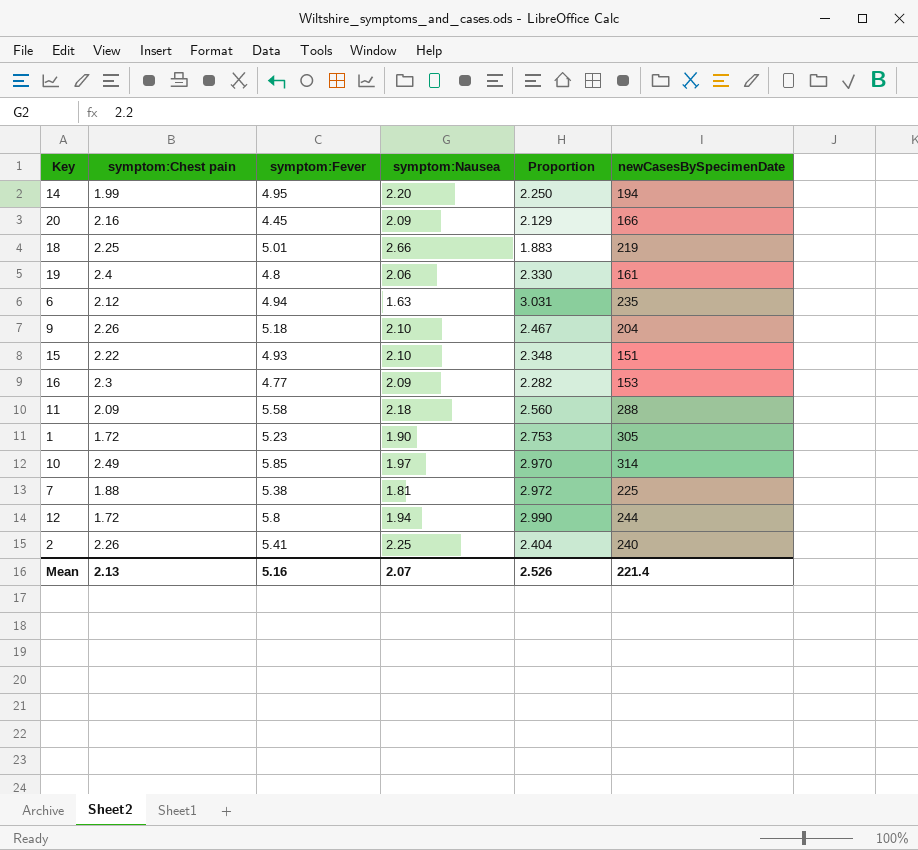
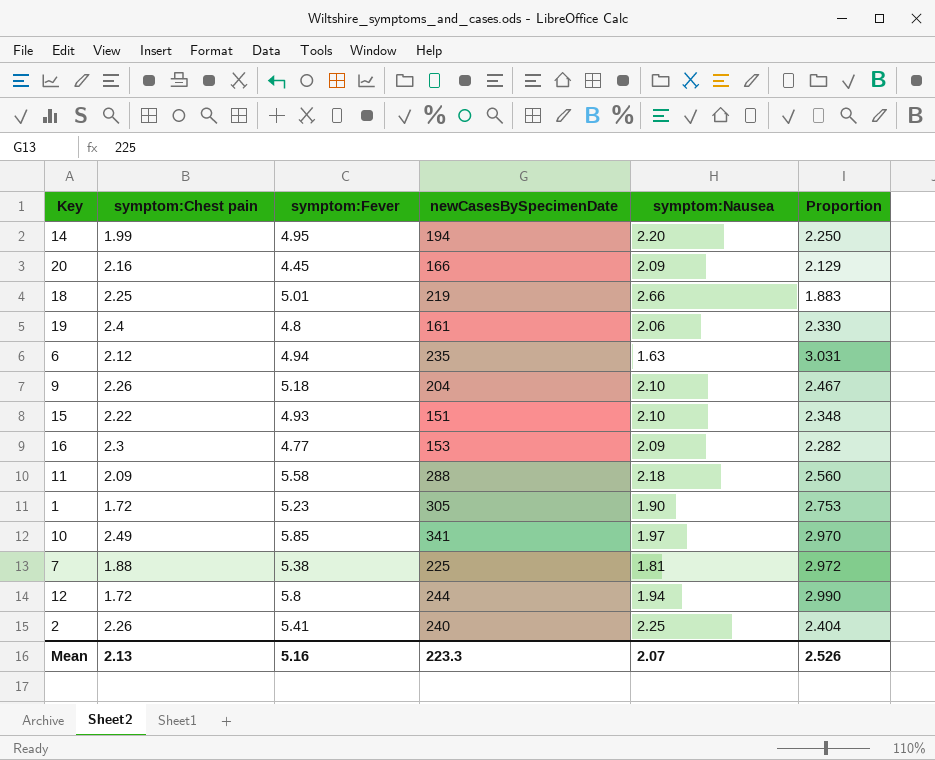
column newCasesBySpecimenDate | position: 6 -> 4
10 | newCasesBySpecimenDate: 314 -> 341
Mean | newCasesBySpecimenDate: 221.4 -> 223.3

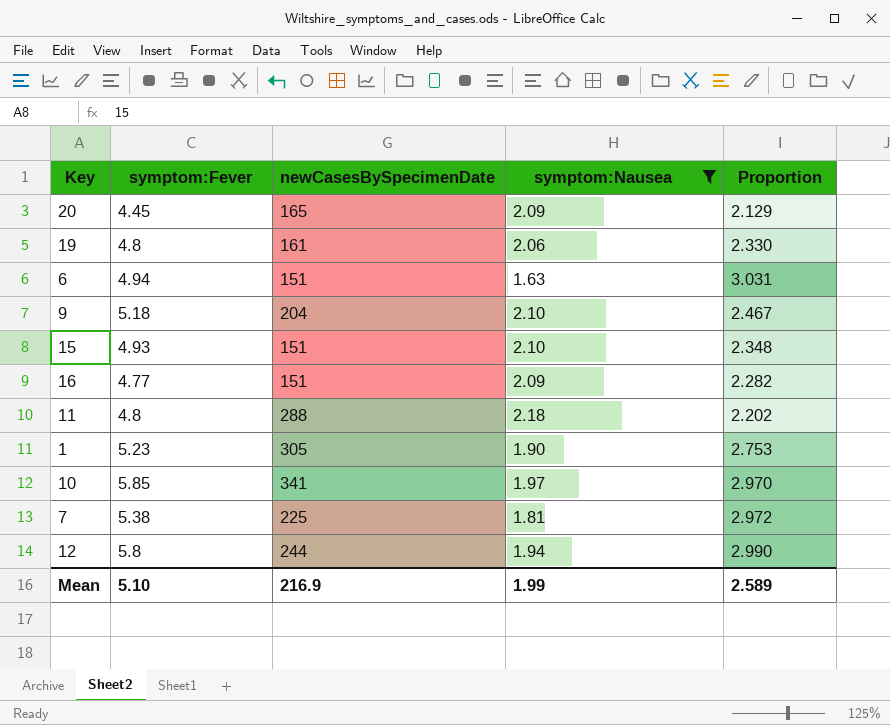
filter: none -> symptom:Nausea <= 2.18
column symptom:Chest pain | position: 2 -> none
20 | newCasesBySpecimenDate: 166 -> 165
6 | newCasesBySpecimenDate: 235 -> 151
16 | newCasesBySpecimenDate: 153 -> 151
11 | symptom:Fever: 5.58 -> 4.8
11 | Proportion: 2.560 -> 2.202
Mean | symptom:Fever: 5.16 -> 5.10
Mean | newCasesBySpecimenDate: 223.3 -> 216.9
Mean | symptom:Nausea: 2.07 -> 1.99
Mean | Proportion: 2.526 -> 2.589

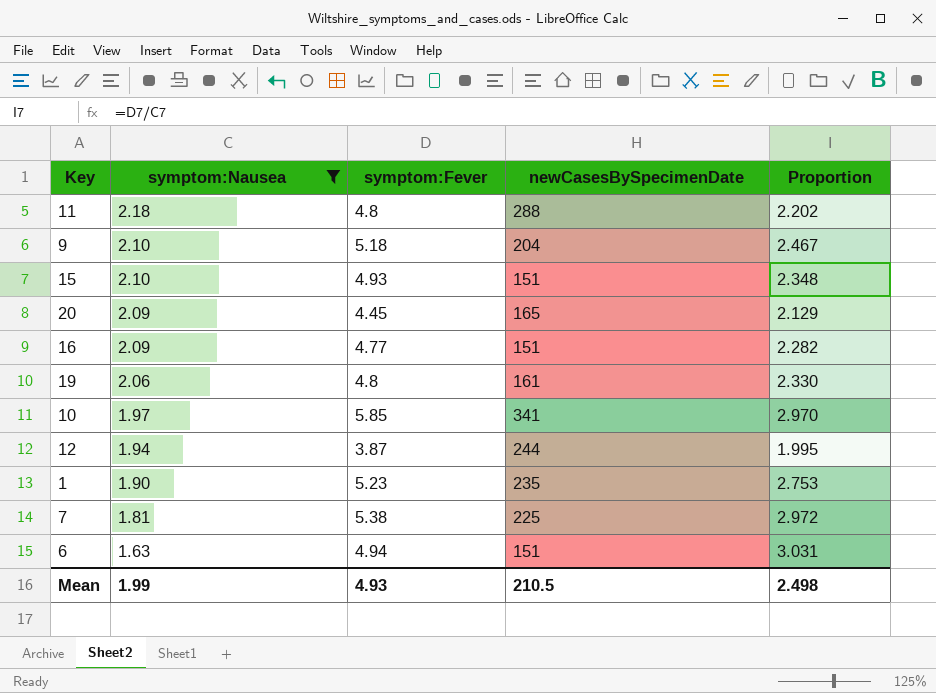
row order: none -> symptom:Nausea descending
column symptom:Nausea | position: 4 -> 2
12 | symptom:Fever: 5.8 -> 3.87
12 | Proportion: 2.990 -> 1.995
1 | newCasesBySpecimenDate: 305 -> 235
Mean | symptom:Fever: 5.10 -> 4.93
Mean | newCasesBySpecimenDate: 216.9 -> 210.5
Mean | Proportion: 2.589 -> 2.498

